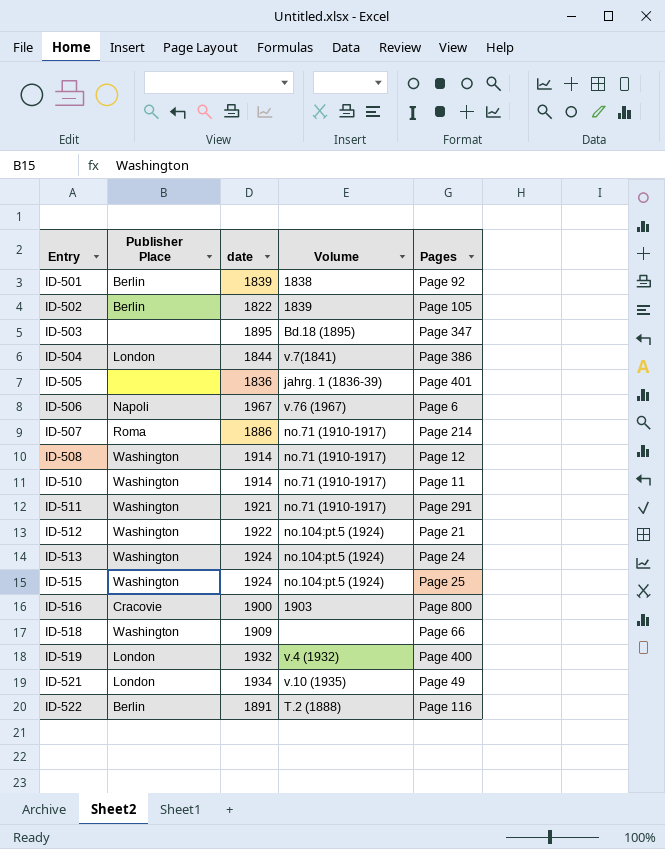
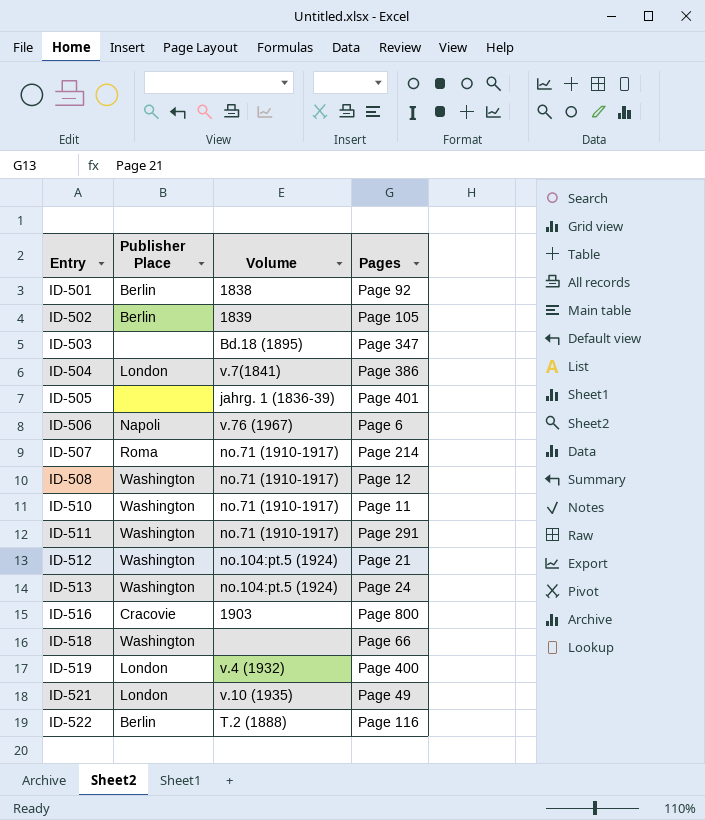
column date | position: 3 -> none
row ID-515: Washington | 1924 | no.104:pt.5 (1924) | Page 25 -> none

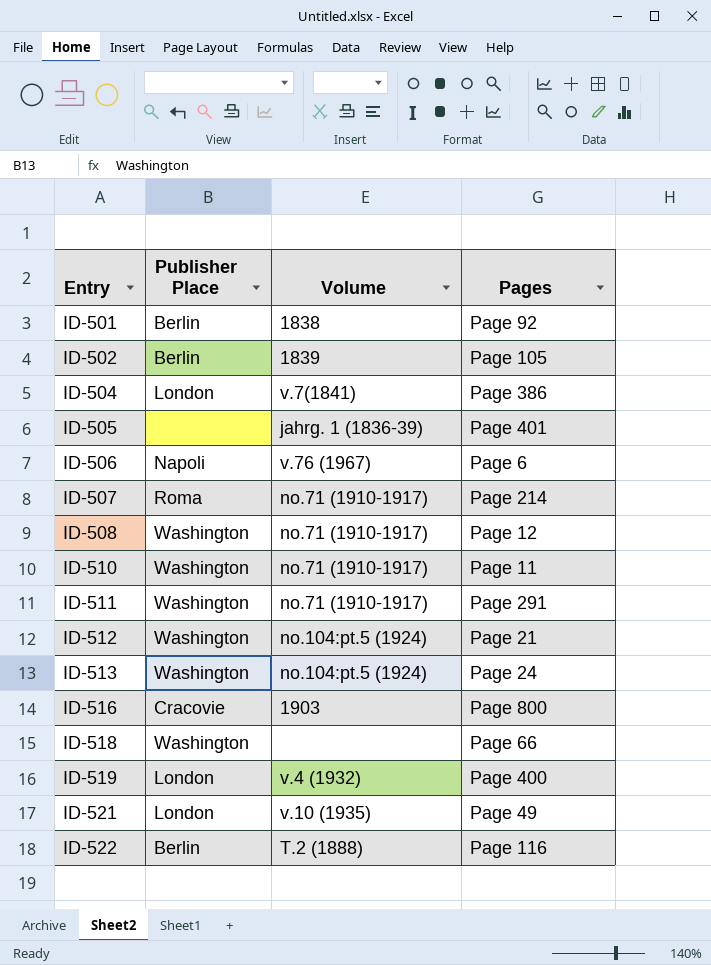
row ID-503: none | Bd.18 (1895) | Page 347 -> none

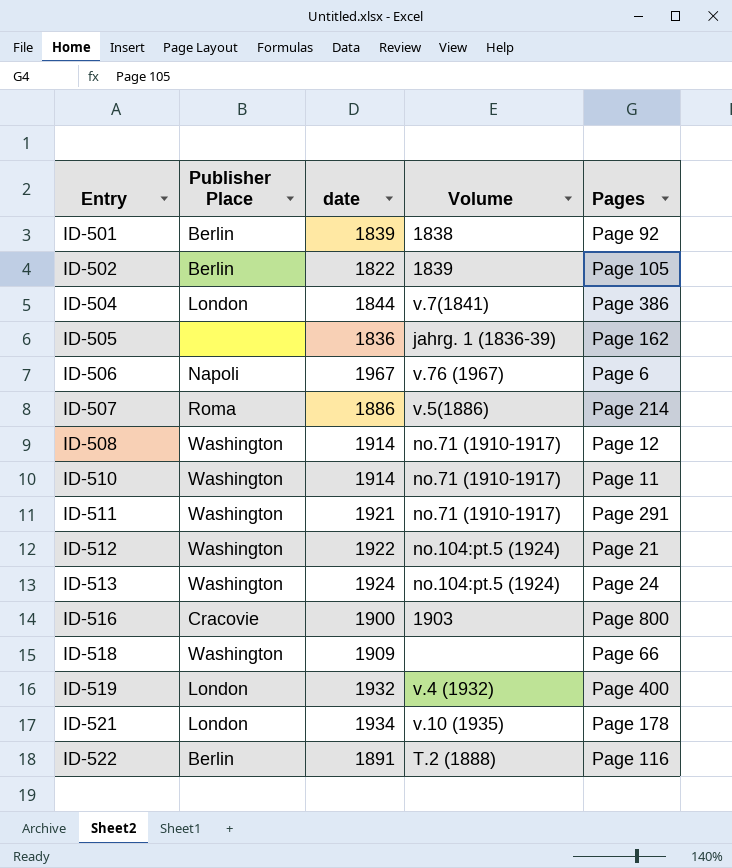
column date | position: none -> 3
ID-505 | Pages: Page 401 -> Page 162
ID-507 | Volume: no.71 (1910-1917) -> v.5(1886)
ID-521 | Pages: Page 49 -> Page 178

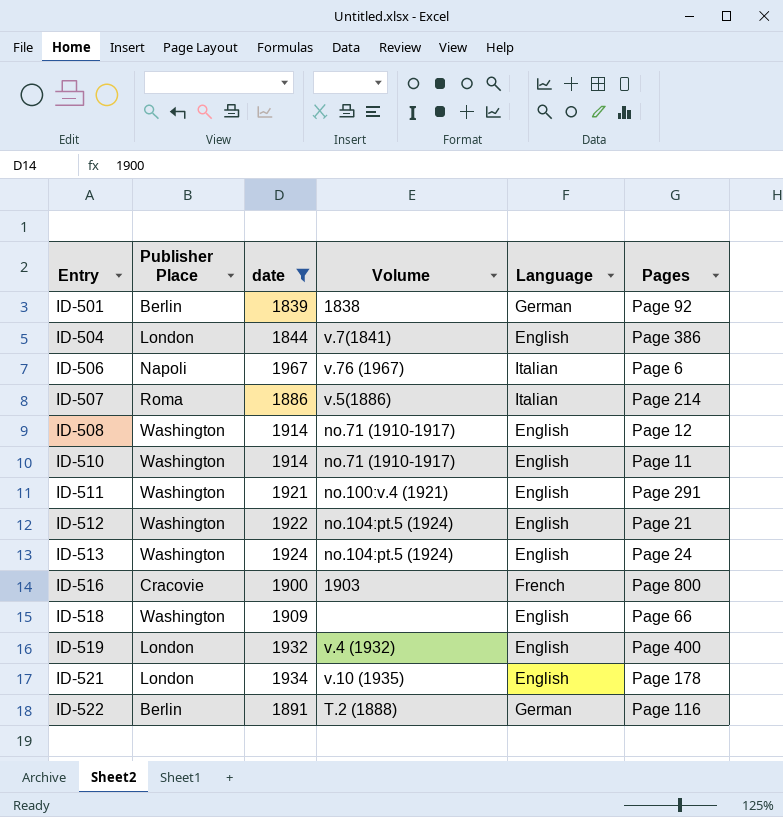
filter: none -> date >= 1839
column Language | position: none -> 5
ID-511 | Volume: no.71 (1910-1917) -> no.100:v.4 (1921)

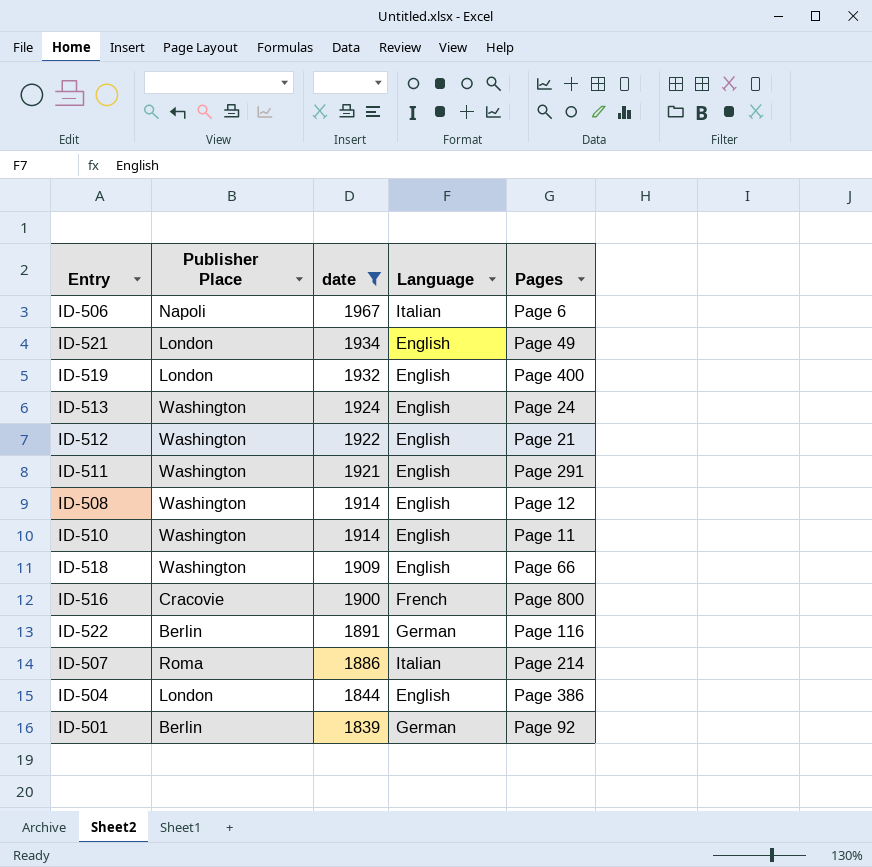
row order: Entry ascending -> date descending
column Volume | position: 4 -> none
ID-521 | Pages: Page 178 -> Page 49

